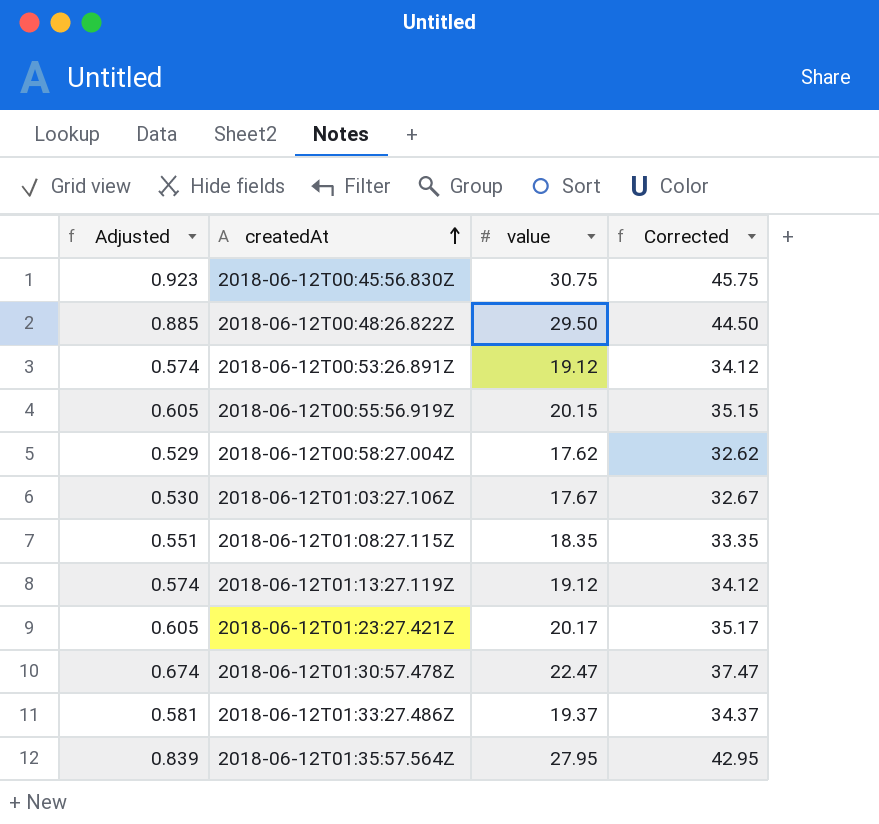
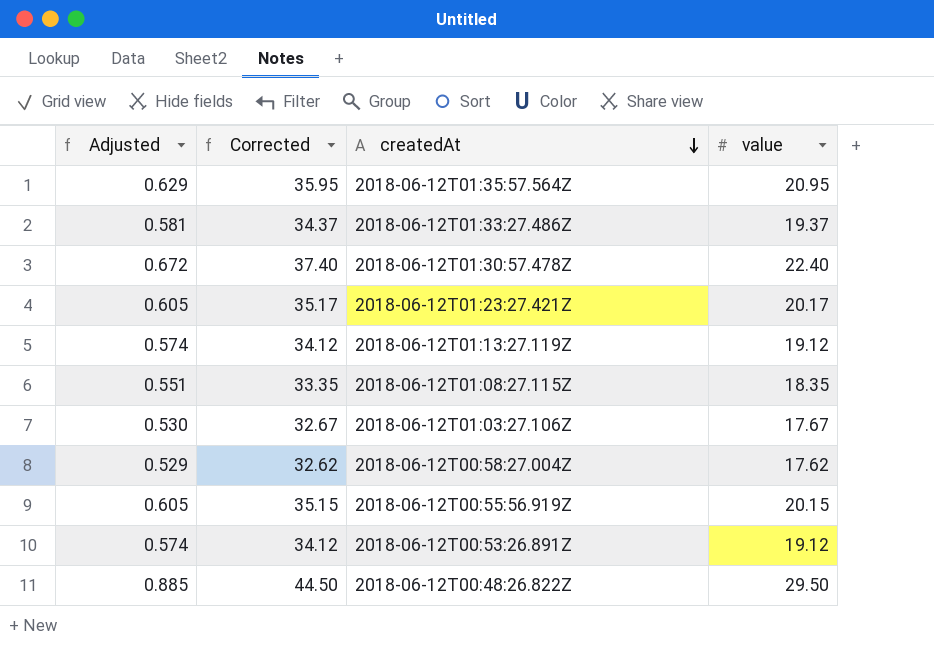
row order: createdAt ascending -> createdAt descending
column Corrected | position: 4 -> 2
row 2018-06-12T00:45:56.830Z: 0.923 | 30.75 | 45.75 -> none
2018-06-12T01:35:57.564Z | Adjusted: 0.839 -> 0.629
2018-06-12T01:35:57.564Z | Corrected: 42.95 -> 35.95
2018-06-12T01:35:57.564Z | value: 27.95 -> 20.95
2018-06-12T01:30:57.478Z | Adjusted: 0.674 -> 0.672
2018-06-12T01:30:57.478Z | Corrected: 37.47 -> 37.40
2018-06-12T01:30:57.478Z | value: 22.47 -> 22.40

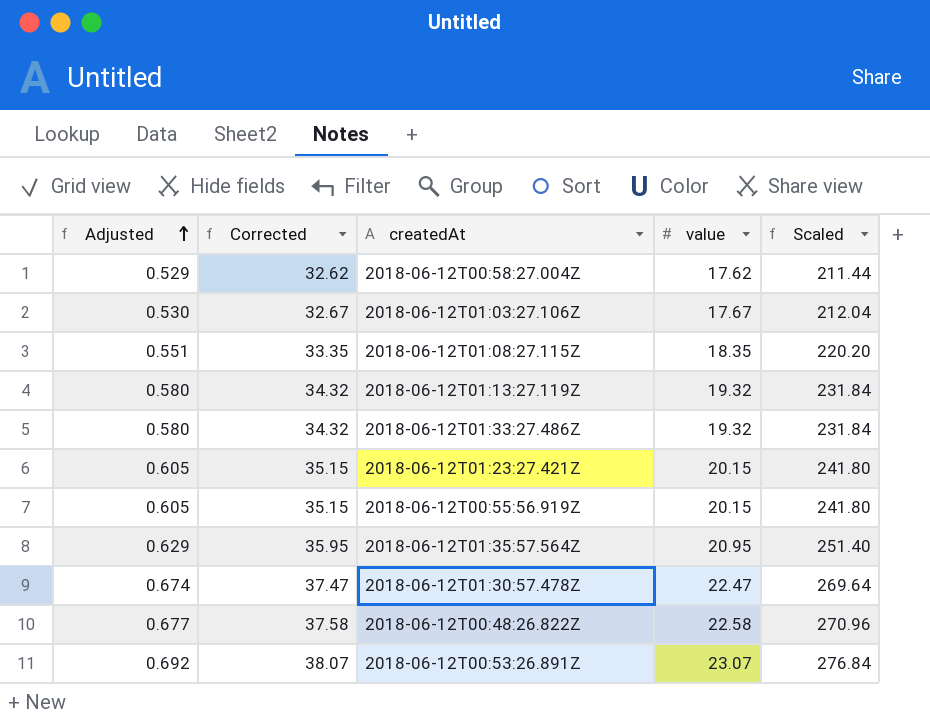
row order: createdAt descending -> Adjusted ascending
column Scaled | formula: none -> [value] * 12
2018-06-12T01:13:27.119Z | Adjusted: 0.574 -> 0.580
2018-06-12T01:13:27.119Z | Corrected: 34.12 -> 34.32
2018-06-12T01:13:27.119Z | value: 19.12 -> 19.32
2018-06-12T01:33:27.486Z | Adjusted: 0.581 -> 0.580
2018-06-12T01:33:27.486Z | Corrected: 34.37 -> 34.32
2018-06-12T01:33:27.486Z | value: 19.37 -> 19.32
2018-06-12T01:23:27.421Z | Corrected: 35.17 -> 35.15
2018-06-12T01:23:27.421Z | value: 20.17 -> 20.15
2018-06-12T01:30:57.478Z | Adjusted: 0.672 -> 0.674
2018-06-12T01:30:57.478Z | Corrected: 37.40 -> 37.47
2018-06-12T01:30:57.478Z | value: 22.40 -> 22.47
2018-06-12T00:48:26.822Z | Adjusted: 0.885 -> 0.677
2018-06-12T00:48:26.822Z | Corrected: 44.50 -> 37.58
2018-06-12T00:48:26.822Z | value: 29.50 -> 22.58
2018-06-12T00:53:26.891Z | Adjusted: 0.574 -> 0.692
2018-06-12T00:53:26.891Z | Corrected: 34.12 -> 38.07
2018-06-12T00:53:26.891Z | value: 19.12 -> 23.07

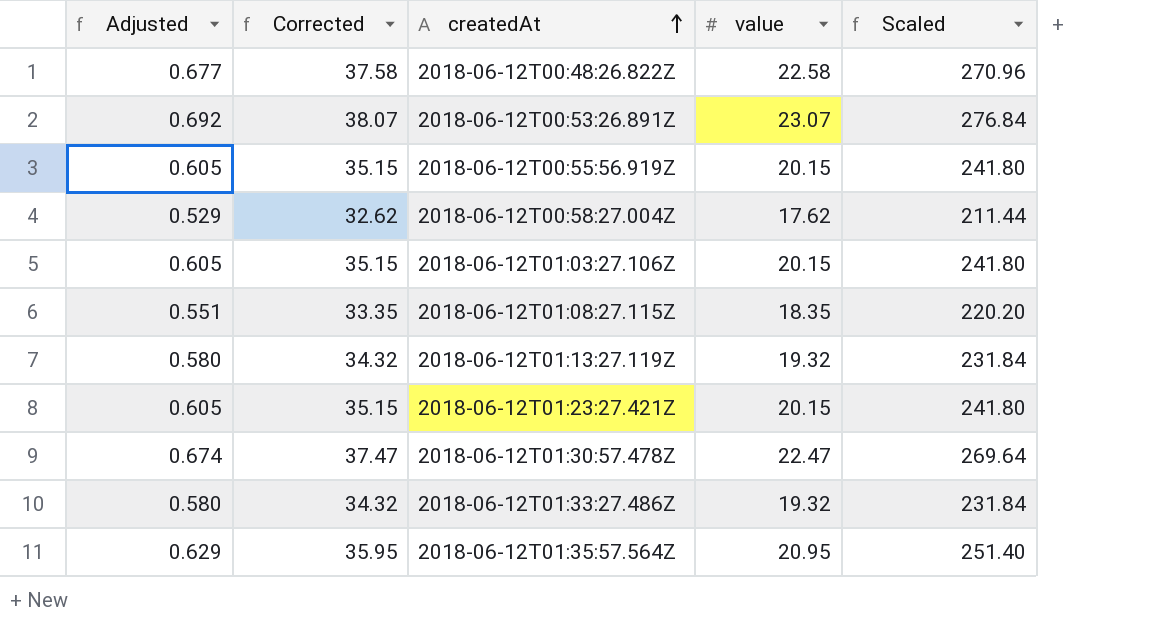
row order: Adjusted ascending -> createdAt ascending
2018-06-12T01:03:27.106Z | Adjusted: 0.530 -> 0.605
2018-06-12T01:03:27.106Z | Corrected: 32.67 -> 35.15
2018-06-12T01:03:27.106Z | value: 17.67 -> 20.15
2018-06-12T01:03:27.106Z | Scaled: 212.04 -> 241.80

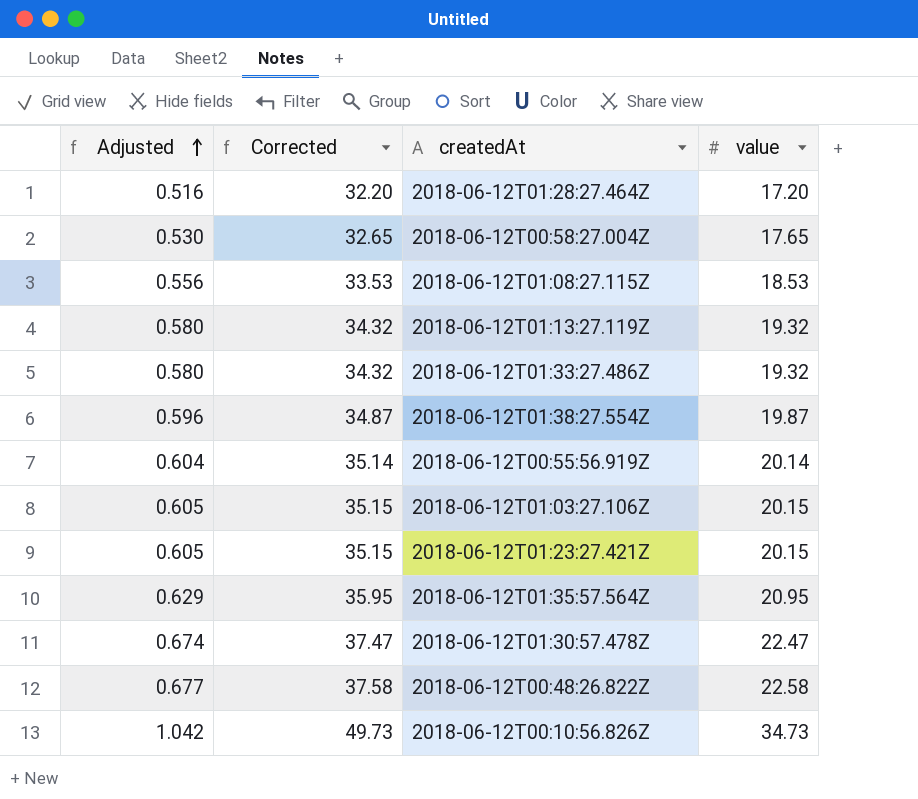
row order: createdAt ascending -> Adjusted ascending
column Scaled | formula: [value] * 12 -> none
row 2018-06-12T00:53:26.891Z: 0.692 | 38.07 | 23.07 | 276.84 -> none
row 2018-06-12T01:28:27.464Z: none -> 0.516 | 32.20 | 17.20
2018-06-12T00:58:27.004Z | Adjusted: 0.529 -> 0.530
2018-06-12T00:58:27.004Z | Corrected: 32.62 -> 32.65
2018-06-12T00:58:27.004Z | value: 17.62 -> 17.65
2018-06-12T01:08:27.115Z | Adjusted: 0.551 -> 0.556
2018-06-12T01:08:27.115Z | Corrected: 33.35 -> 33.53
2018-06-12T01:08:27.115Z | value: 18.35 -> 18.53
row 2018-06-12T01:38:27.554Z: none -> 0.596 | 34.87 | 19.87
2018-06-12T00:55:56.919Z | Adjusted: 0.605 -> 0.604
2018-06-12T00:55:56.919Z | Corrected: 35.15 -> 35.14
2018-06-12T00:55:56.919Z | value: 20.15 -> 20.14
row 2018-06-12T00:10:56.826Z: none -> 1.042 | 49.73 | 34.73

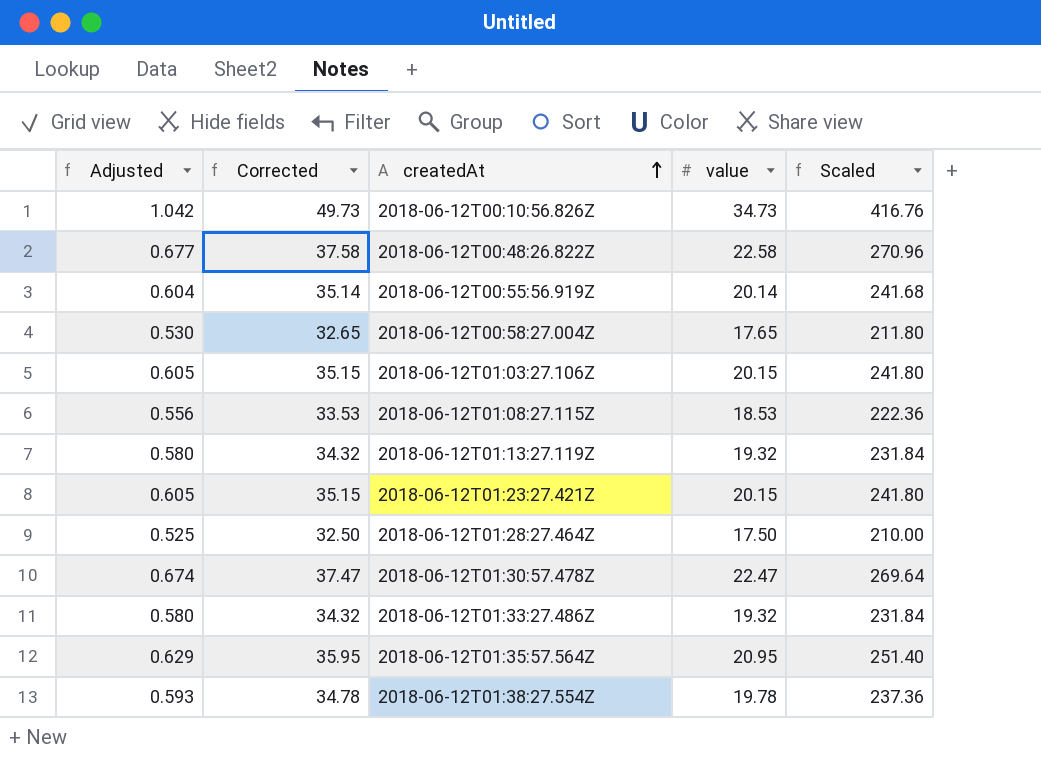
row order: Adjusted ascending -> createdAt ascending
column Scaled | formula: none -> [value] * 12
2018-06-12T01:28:27.464Z | Adjusted: 0.516 -> 0.525
2018-06-12T01:28:27.464Z | Corrected: 32.20 -> 32.50
2018-06-12T01:28:27.464Z | value: 17.20 -> 17.50
2018-06-12T01:38:27.554Z | Adjusted: 0.596 -> 0.593
2018-06-12T01:38:27.554Z | Corrected: 34.87 -> 34.78
2018-06-12T01:38:27.554Z | value: 19.87 -> 19.78

